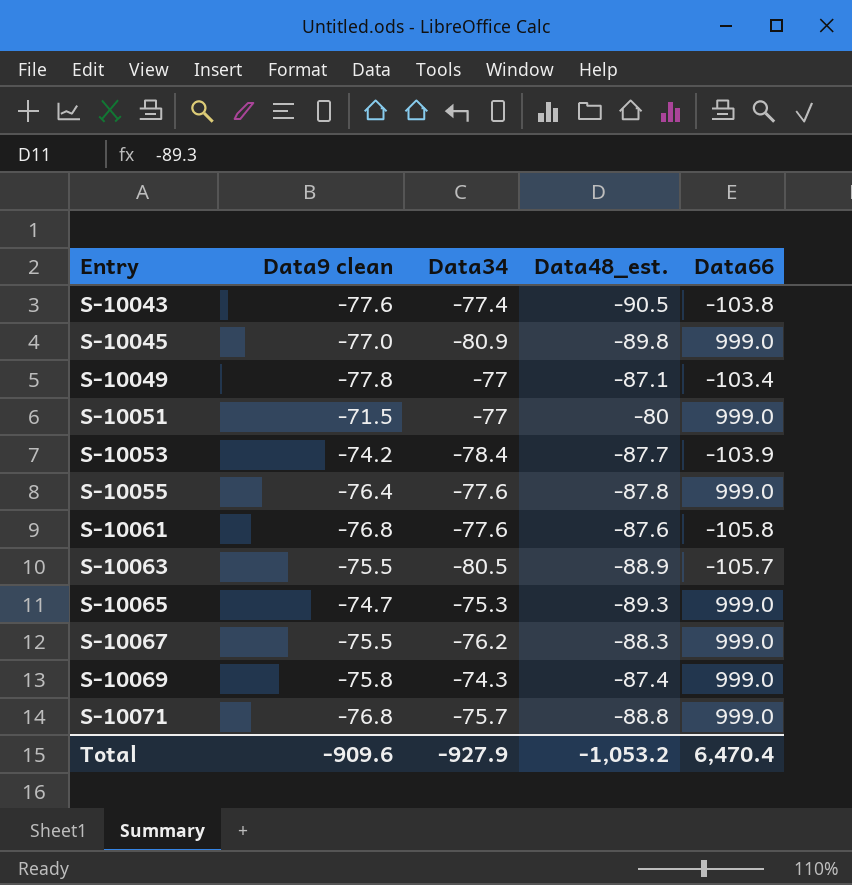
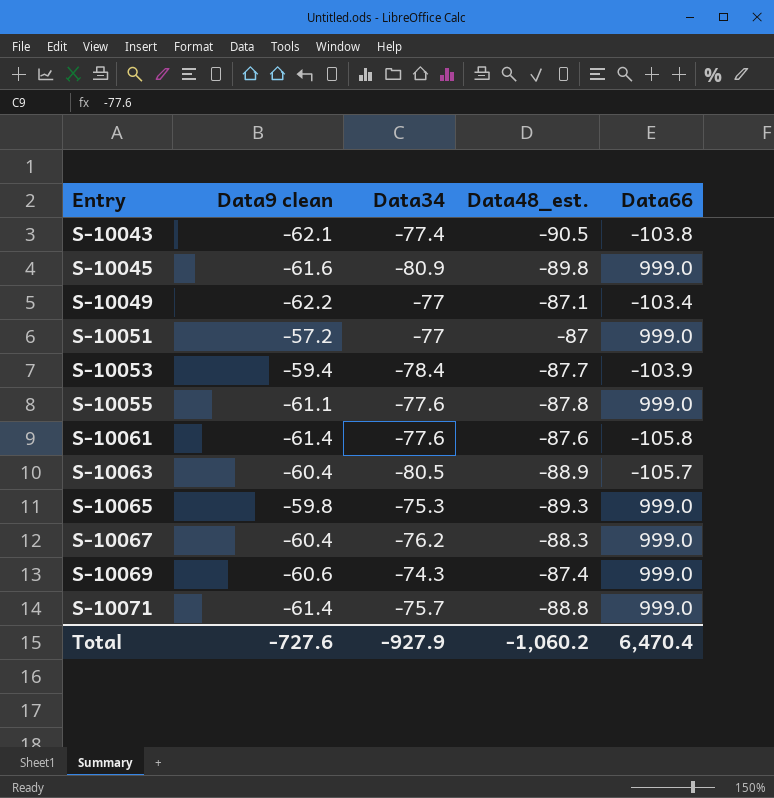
S-10043 | Data9 clean: -77.6 -> -62.1
S-10045 | Data9 clean: -77.0 -> -61.6
S-10049 | Data9 clean: -77.8 -> -62.2
S-10051 | Data9 clean: -71.5 -> -57.2
S-10051 | Data48_est.: -80 -> -87
S-10053 | Data9 clean: -74.2 -> -59.4
S-10055 | Data9 clean: -76.4 -> -61.1
S-10061 | Data9 clean: -76.8 -> -61.4
S-10063 | Data9 clean: -75.5 -> -60.4
S-10065 | Data9 clean: -74.7 -> -59.8
S-10067 | Data9 clean: -75.5 -> -60.4
S-10069 | Data9 clean: -75.8 -> -60.6
S-10071 | Data9 clean: -76.8 -> -61.4
Total | Data9 clean: -909.6 -> -727.6
Total | Data48_est.: -1,053.2 -> -1,060.2

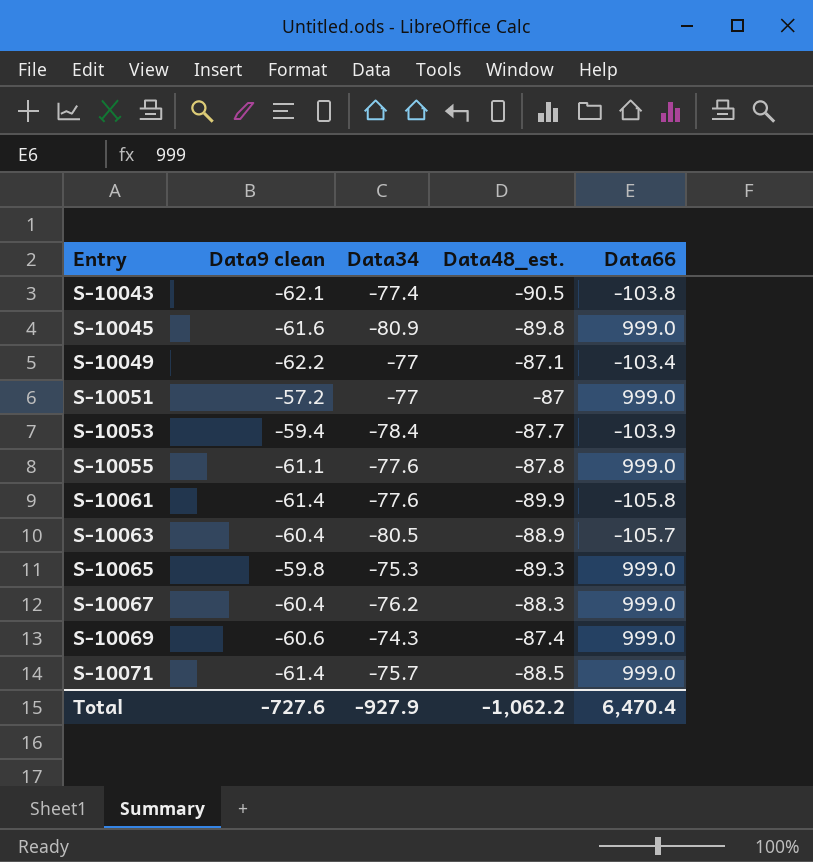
S-10061 | Data48_est.: -87.6 -> -89.9
S-10071 | Data48_est.: -88.8 -> -88.5
Total | Data48_est.: -1,060.2 -> -1,062.2

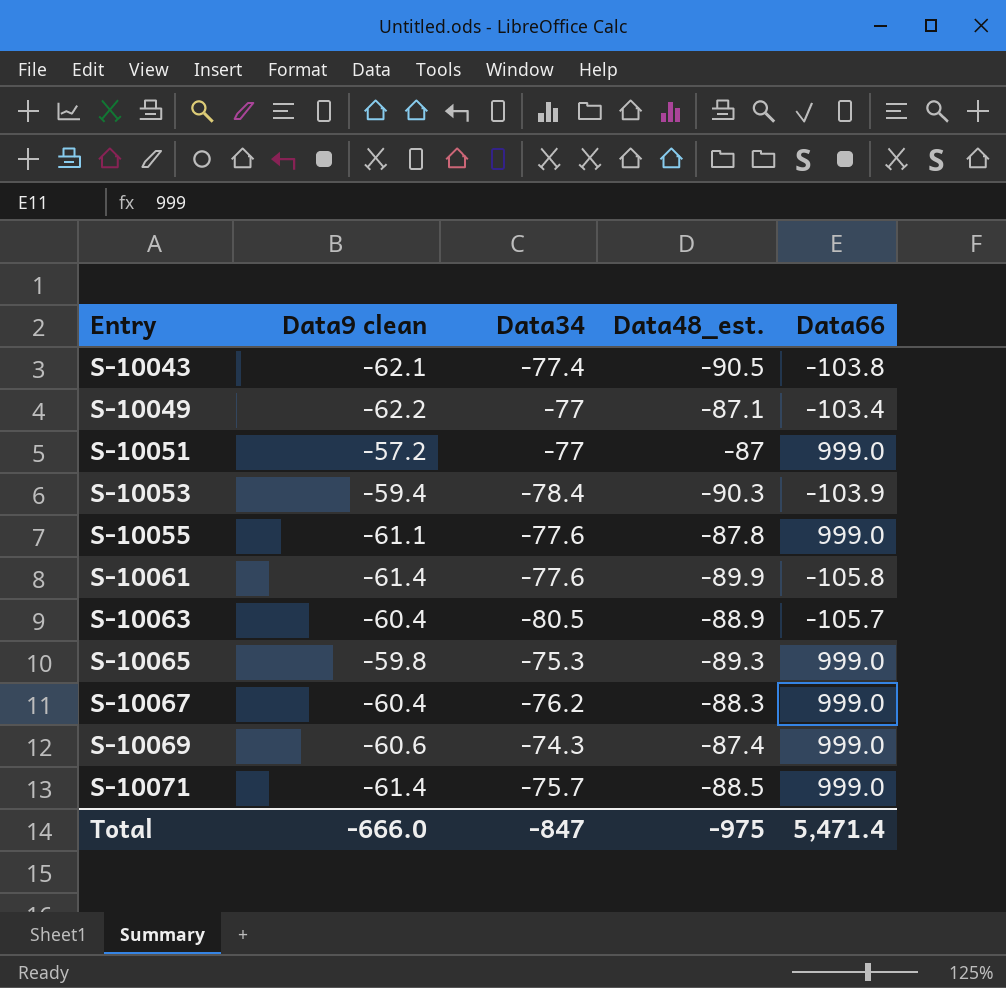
row S-10045: -61.6 | -80.9 | -89.8 | 999.0 -> none
S-10053 | Data48_est.: -87.7 -> -90.3
Total | Data9 clean: -727.6 -> -666.0
Total | Data34: -927.9 -> -847
Total | Data48_est.: -1,062.2 -> -975
Total | Data66: 6,470.4 -> 5,471.4

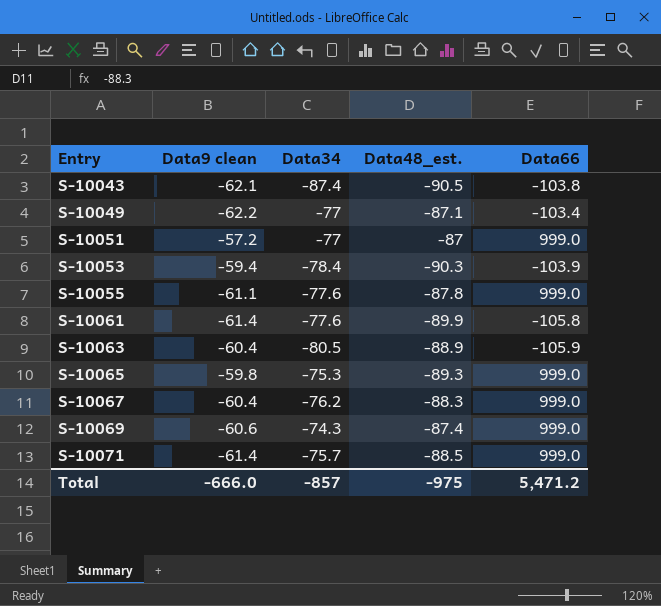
S-10043 | Data34: -77.4 -> -87.4
S-10063 | Data66: -105.7 -> -105.9
Total | Data34: -847 -> -857
Total | Data66: 5,471.4 -> 5,471.2

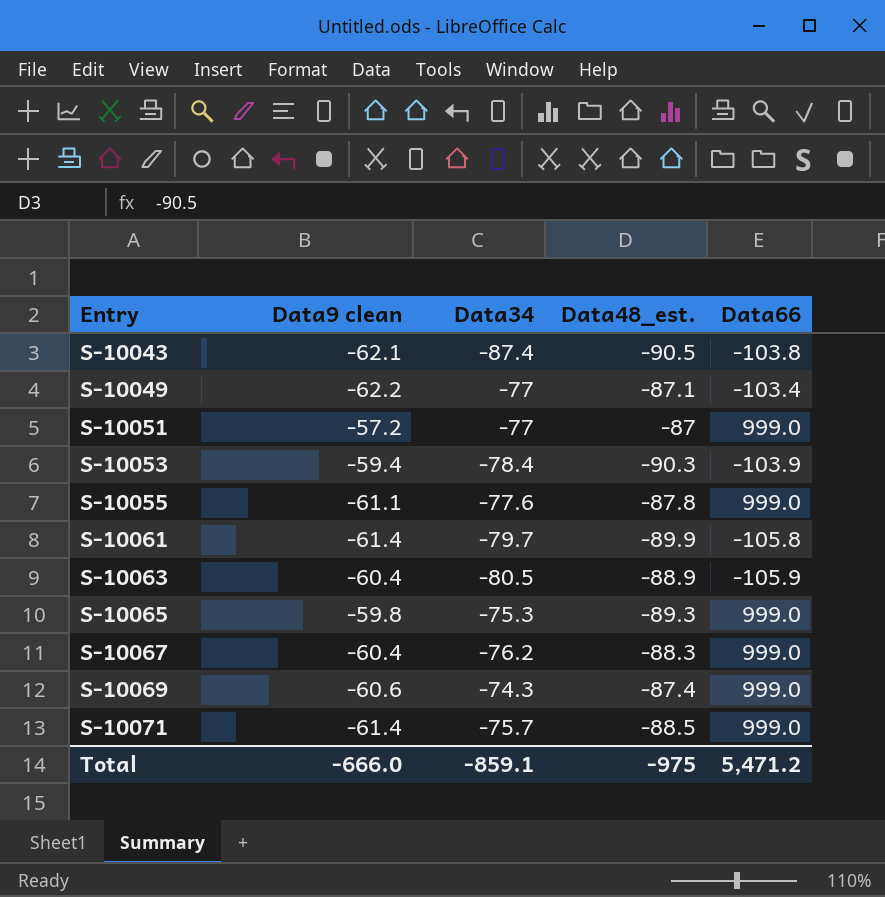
S-10061 | Data34: -77.6 -> -79.7
Total | Data34: -857 -> -859.1

